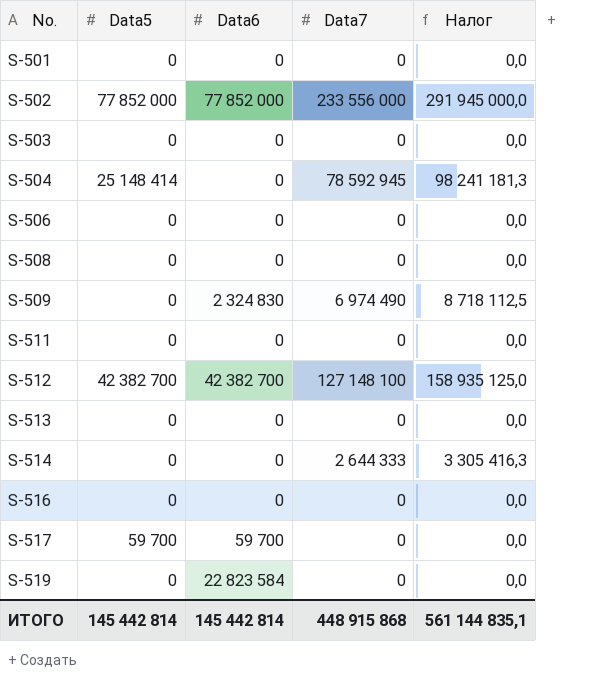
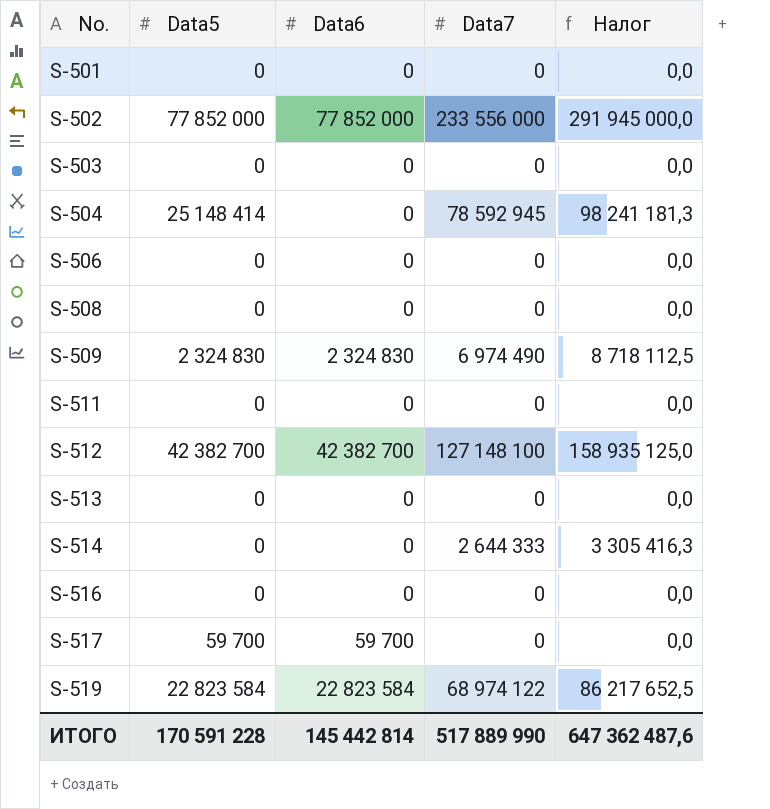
S-509 | Data5: 0 -> 2 324 830
S-519 | Data5: 0 -> 22 823 584
S-519 | Data7: 0 -> 68 974 122
S-519 | Налог: 0,0 -> 86 217 652,5
ИТОГО | Data5: 145 442 814 -> 170 591 228
ИТОГО | Data7: 448 915 868 -> 517 889 990
ИТОГО | Налог: 561 144 835,1 -> 647 362 487,6

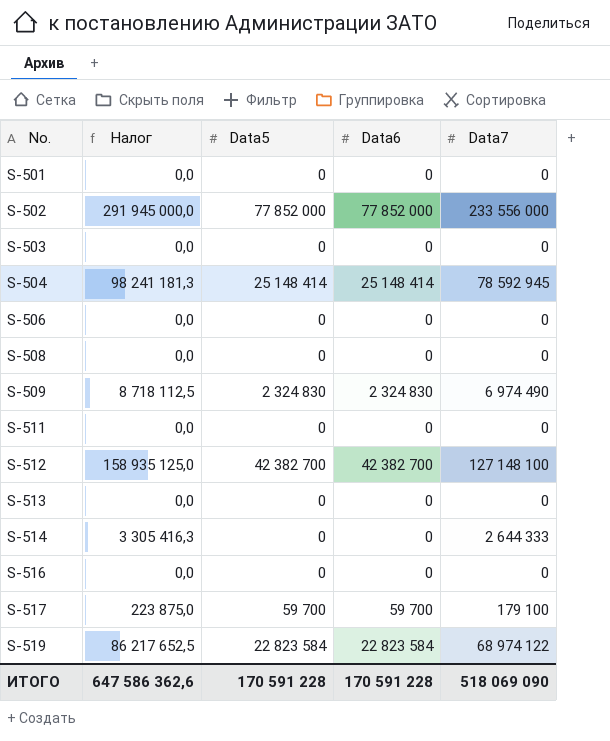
column Налог | position: 5 -> 2
S-504 | Data6: 0 -> 25 148 414
S-517 | Налог: 0,0 -> 223 875,0
S-517 | Data7: 0 -> 179 100
ИТОГО | Налог: 647 362 487,6 -> 647 586 362,6
ИТОГО | Data6: 145 442 814 -> 170 591 228
ИТОГО | Data7: 517 889 990 -> 518 069 090

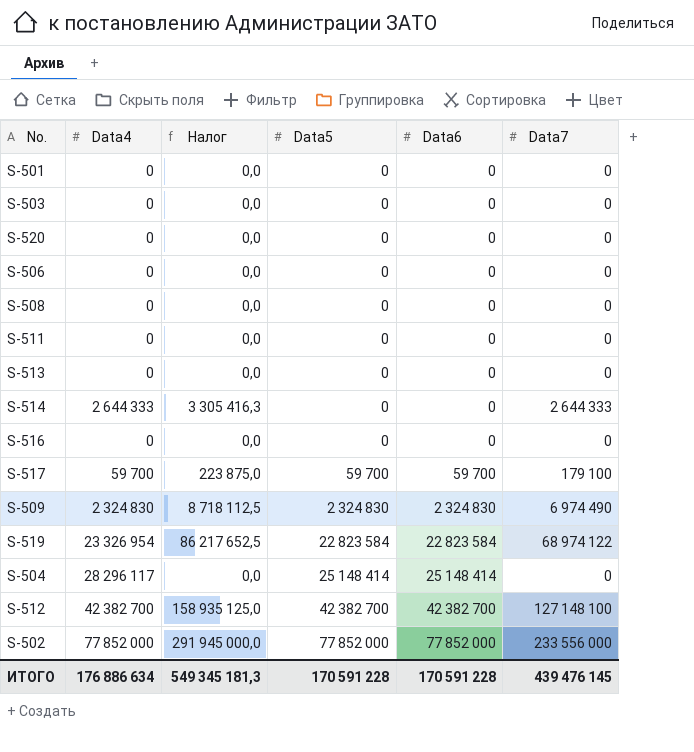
row order: No. ascending -> Data5 ascending
column Data4 | position: none -> 2
row S-520: none -> 0 | 0,0 | 0 | 0 | 0
S-504 | Налог: 98 241 181,3 -> 0,0
S-504 | Data7: 78 592 945 -> 0
ИТОГО | Налог: 647 586 362,6 -> 549 345 181,3
ИТОГО | Data7: 518 069 090 -> 439 476 145

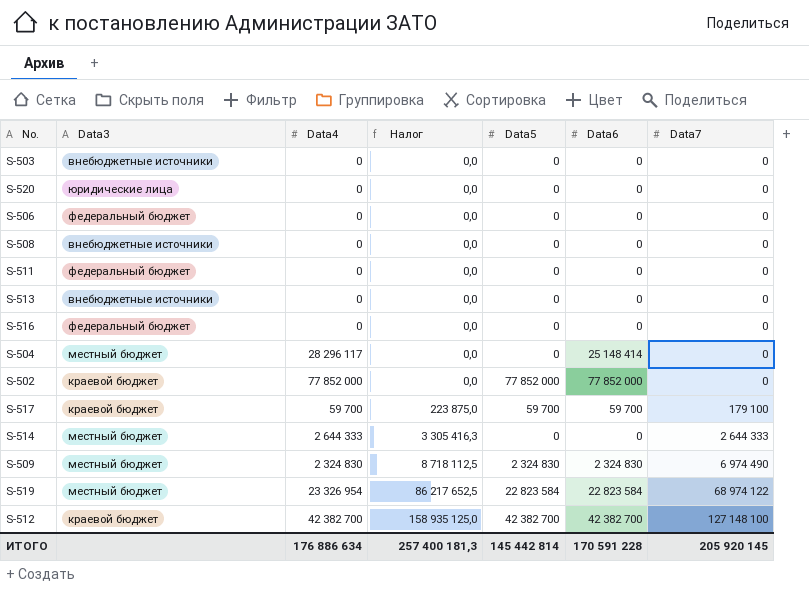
row order: Data5 ascending -> Налог ascending
column Data3 | position: none -> 2
row S-501: 0 | 0,0 | 0 | 0 | 0 -> none
S-504 | Data5: 25 148 414 -> 0
S-502 | Налог: 291 945 000,0 -> 0,0
S-502 | Data7: 233 556 000 -> 0
ИТОГО | Налог: 549 345 181,3 -> 257 400 181,3
ИТОГО | Data5: 170 591 228 -> 145 442 814
ИТОГО | Data7: 439 476 145 -> 205 920 145

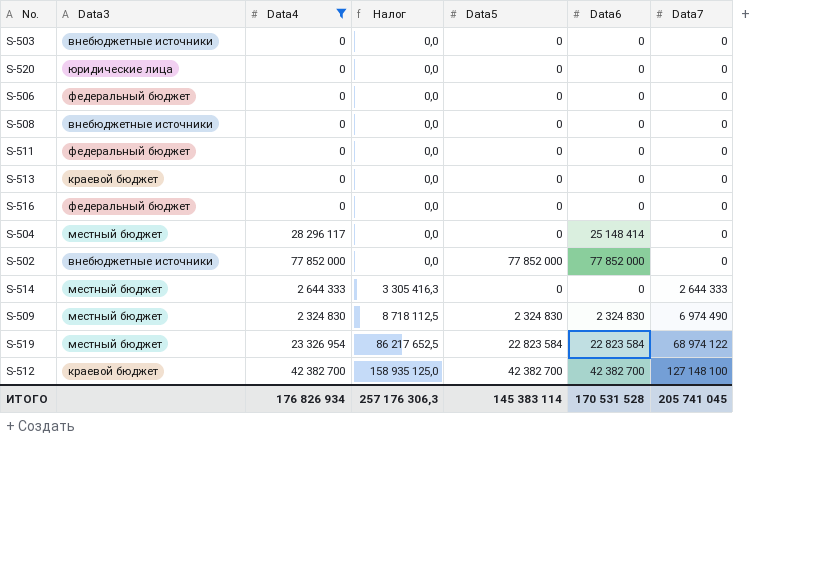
filter: none -> Data4 != 59 700
S-513 | Data3: внебюджетные источники -> краевой бюджет
S-502 | Data3: краевой бюджет -> внебюджетные источники
ИТОГО | Data4: 176 886 634 -> 176 826 934
ИТОГО | Налог: 257 400 181,3 -> 257 176 306,3
ИТОГО | Data5: 145 442 814 -> 145 383 114
ИТОГО | Data6: 170 591 228 -> 170 531 528
ИТОГО | Data7: 205 920 145 -> 205 741 045

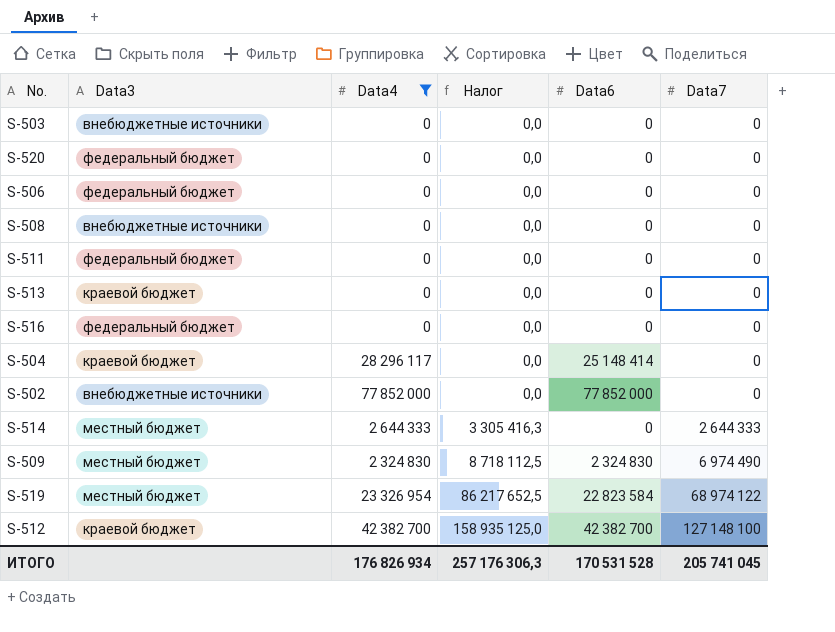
column Data5 | position: 5 -> none
S-520 | Data3: юридические лица -> федеральный бюджет
S-504 | Data3: местный бюджет -> краевой бюджет

